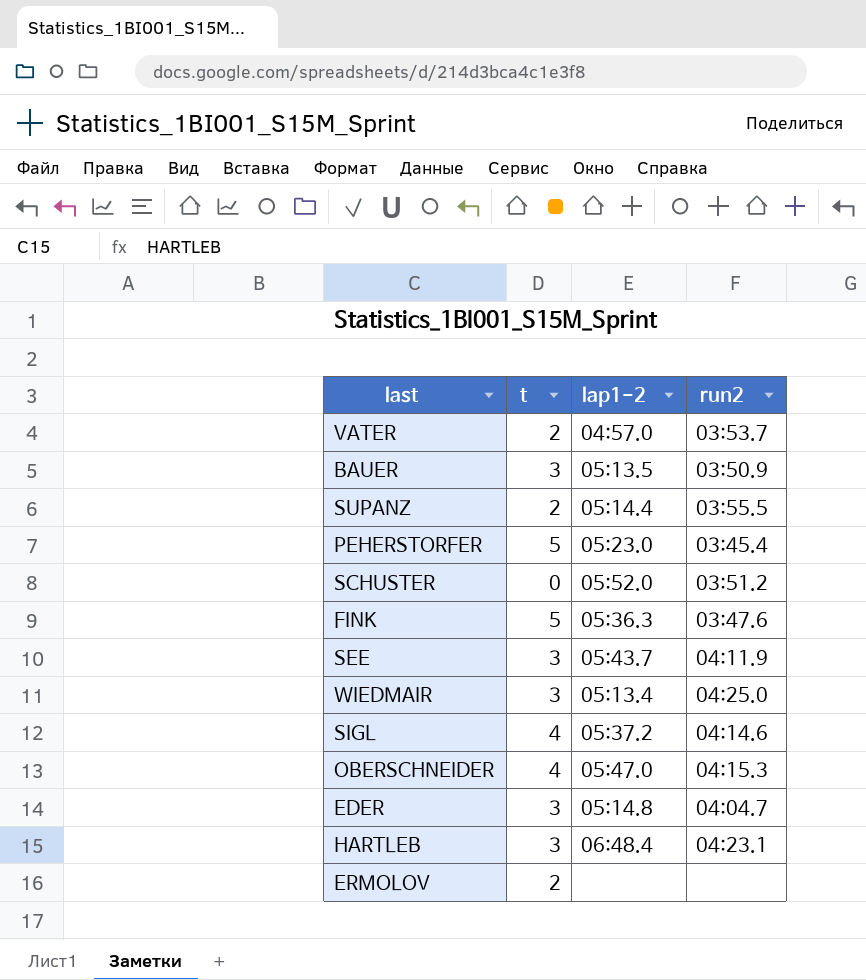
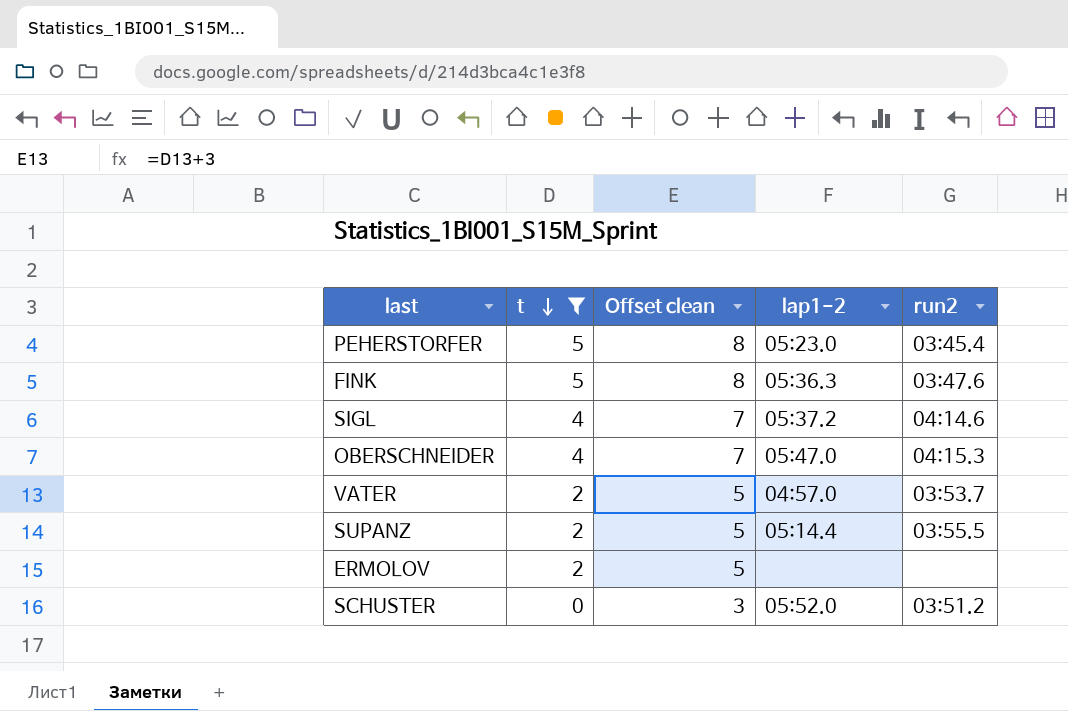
filter: none -> t != 3
row order: none -> t descending
column Offset clean | formula: none -> [t] + 3

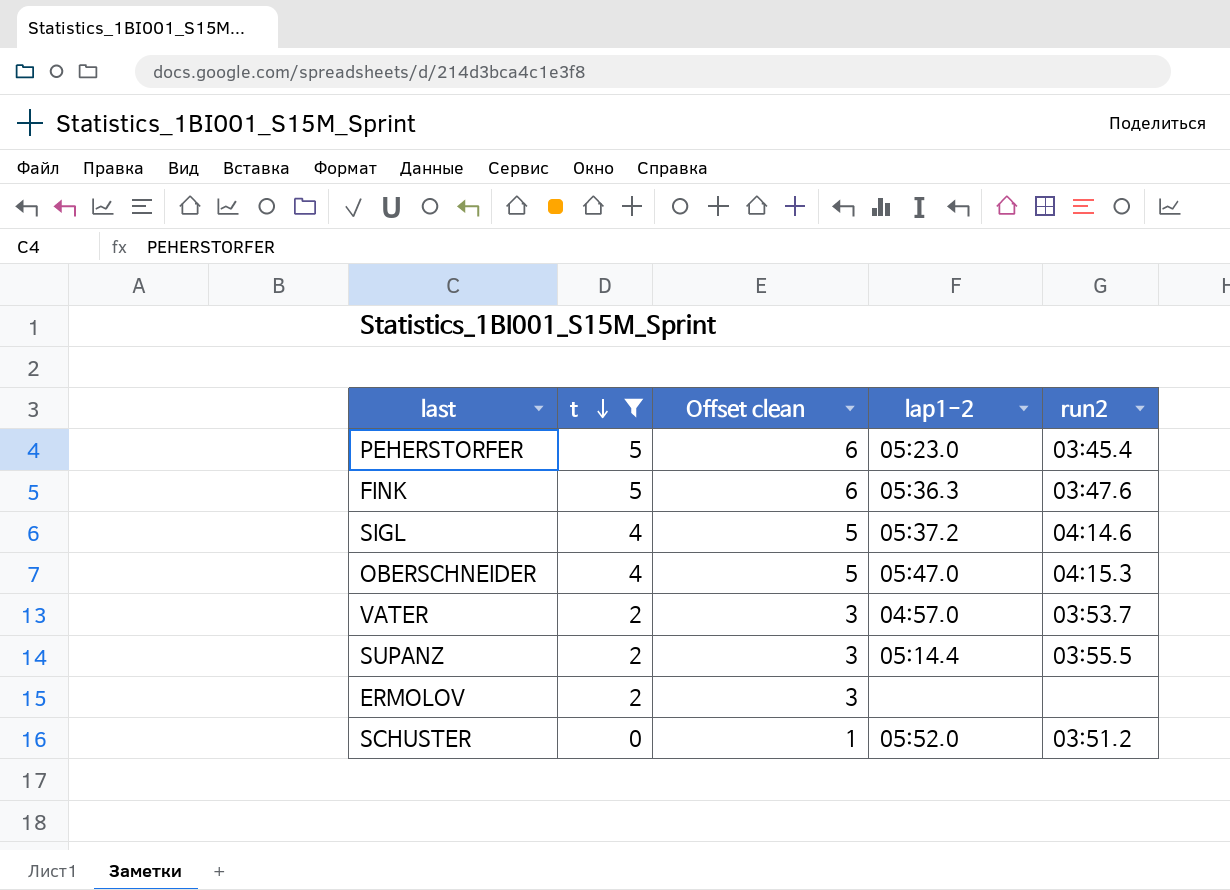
column Offset clean | formula: [t] + 3 -> [t] + 1

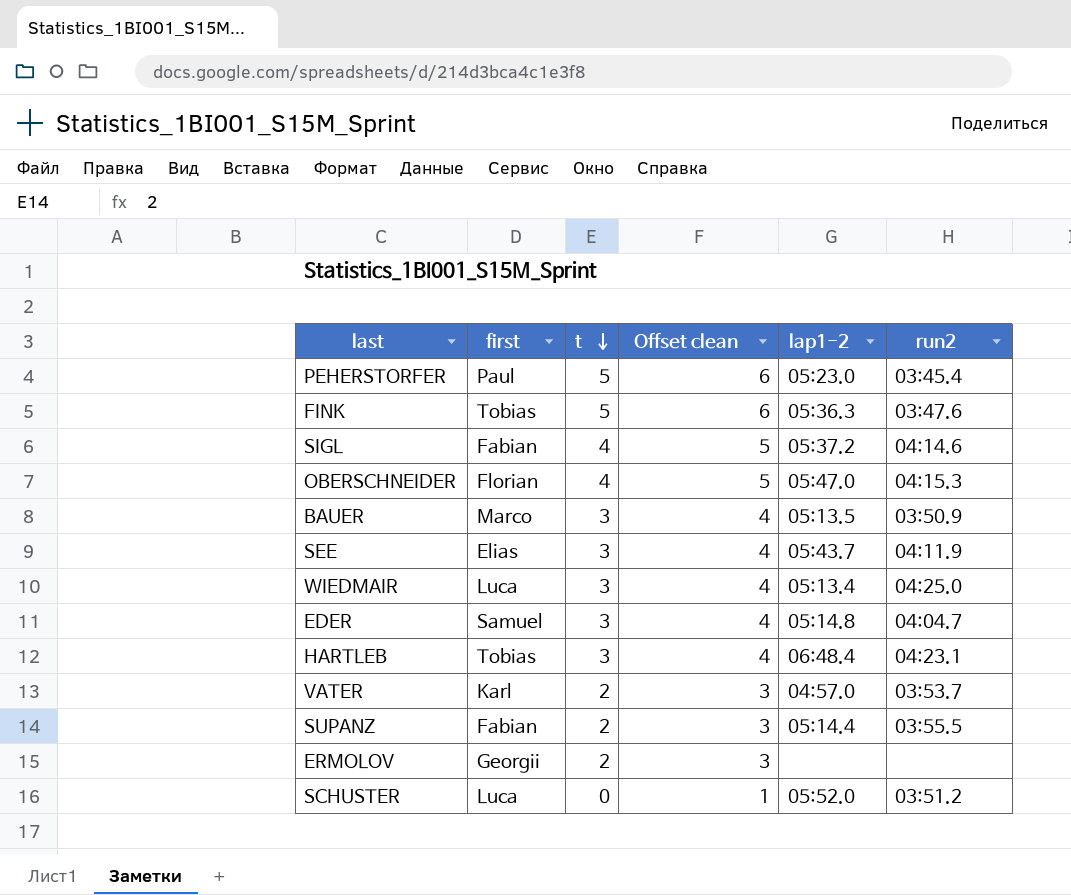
filter: t != 3 -> none
column first | position: none -> 2

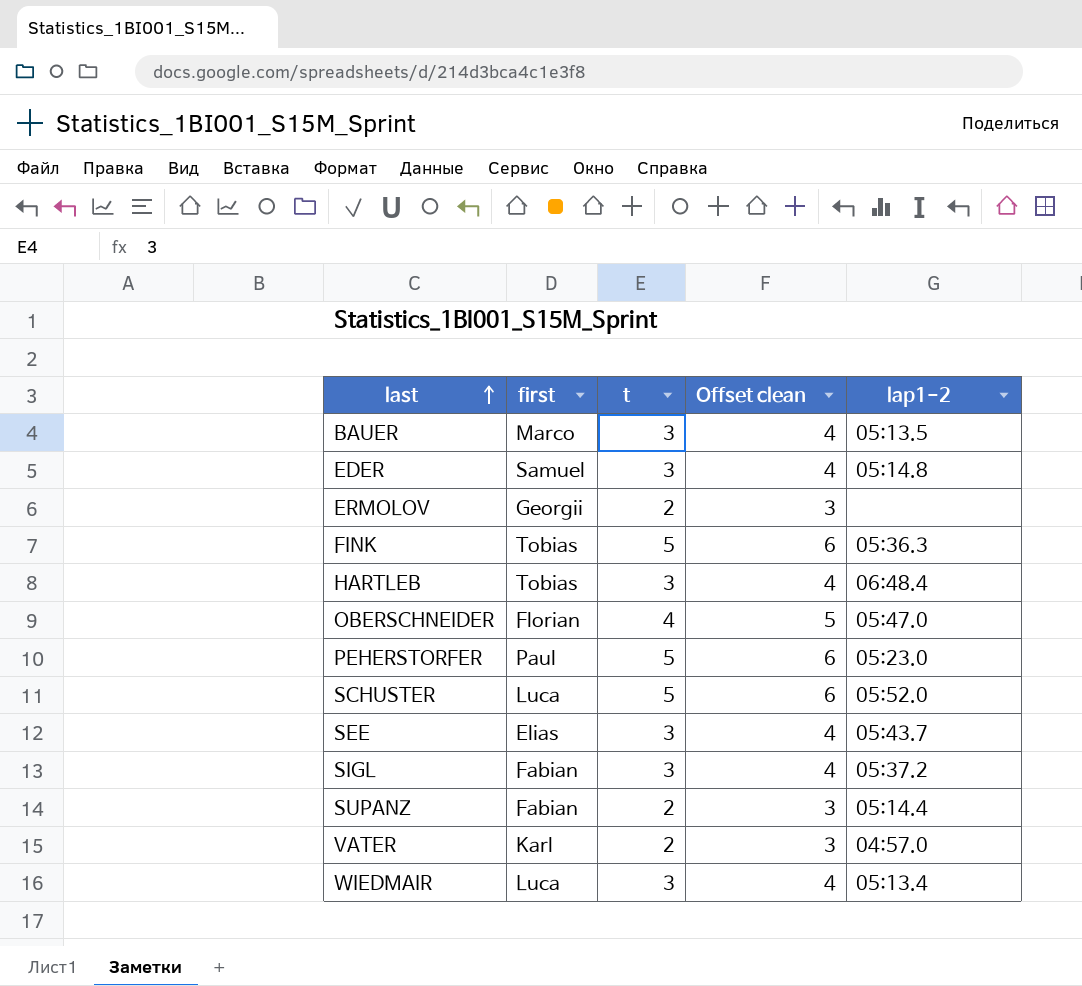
row order: t descending -> last ascending
column run2 | position: 6 -> none
SCHUSTER | t: 0 -> 5
SCHUSTER | Offset clean: 1 -> 6
SIGL | t: 4 -> 3
SIGL | Offset clean: 5 -> 4

